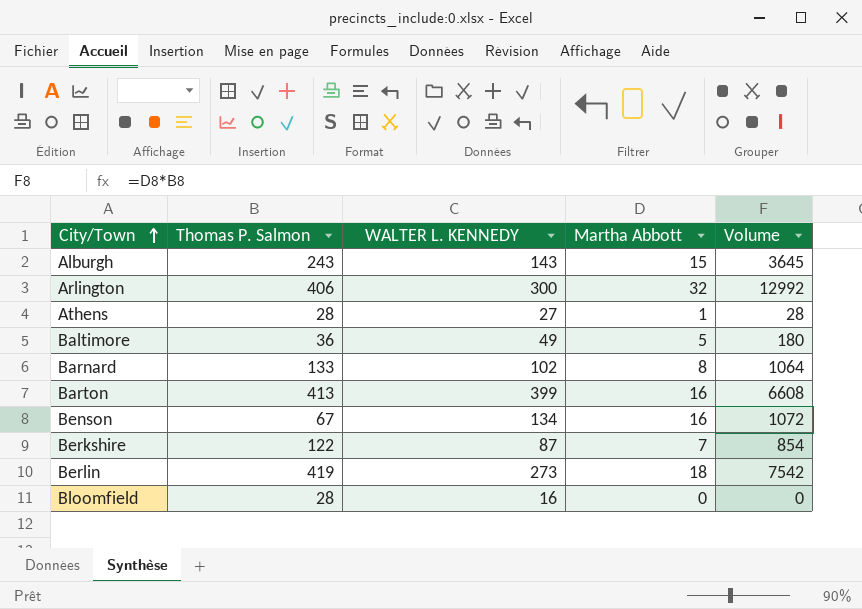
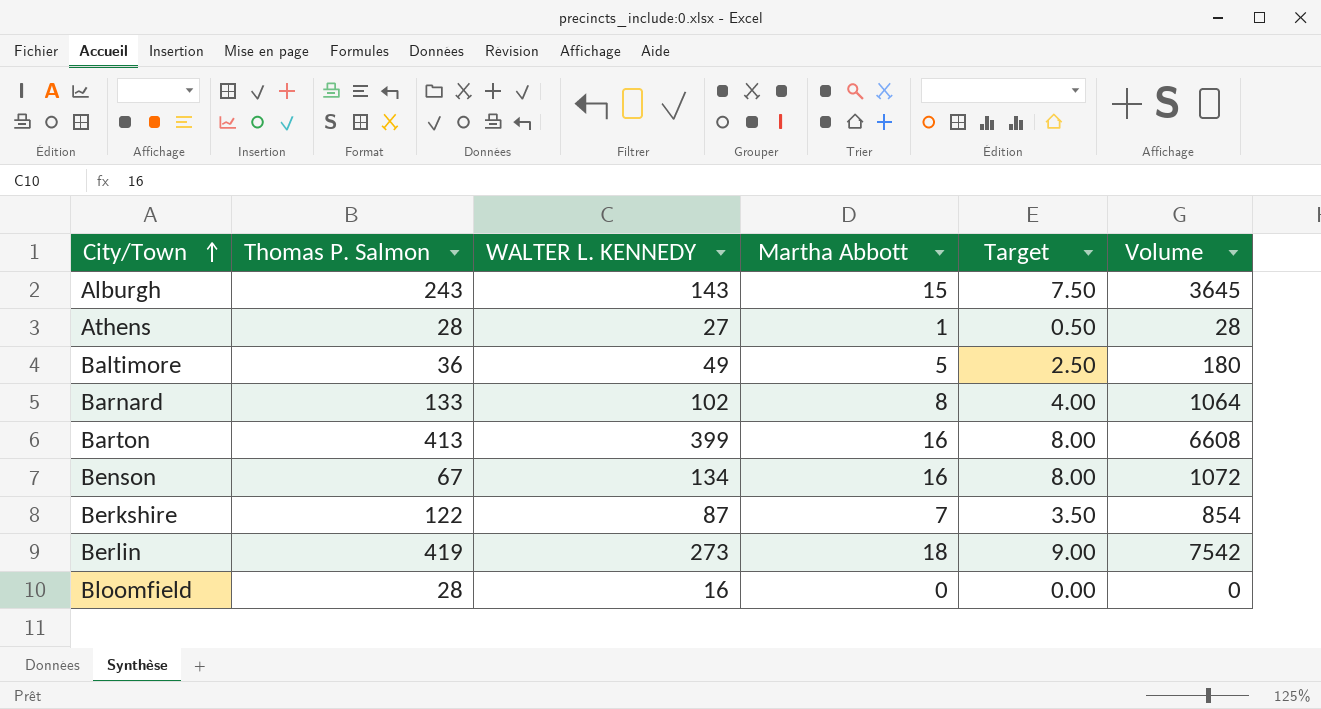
column Target | formula: none -> [Martha Abbott] * 0.5
row Arlington: 406 | 300 | 32 | 12992 -> none

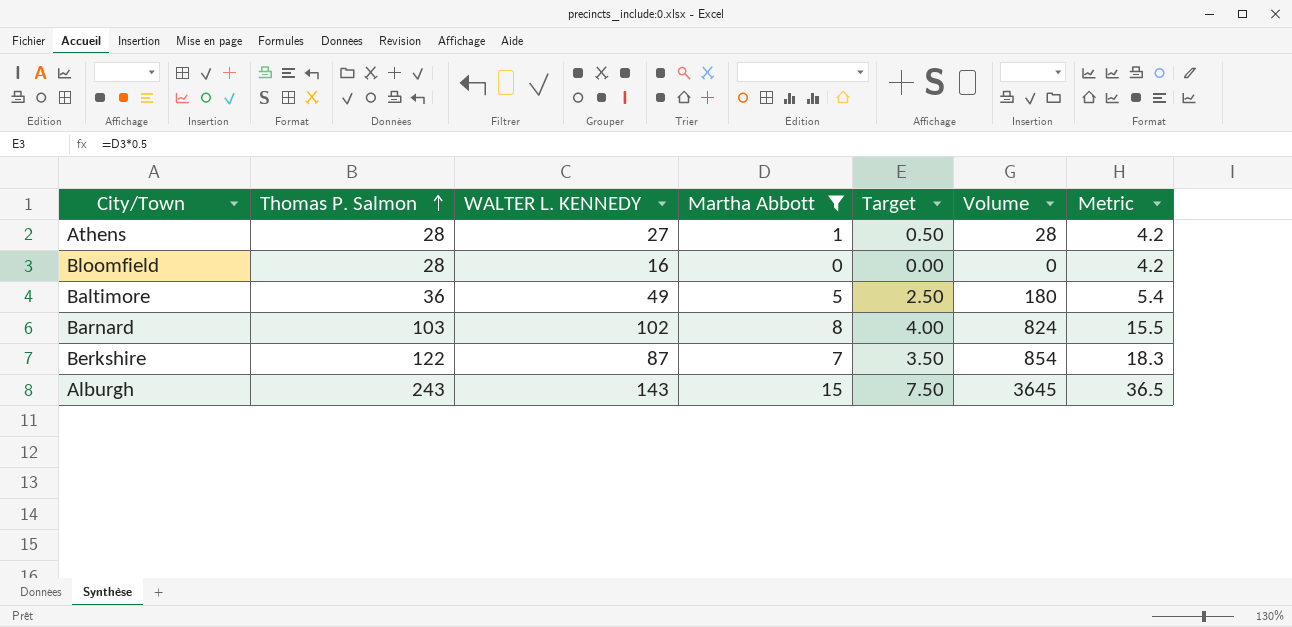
filter: none -> Martha Abbott <= 15
row order: City/Town ascending -> Thomas P. Salmon ascending
column Metric | formula: none -> [Thomas P. Salmon] * 0.15
Barnard | Thomas P. Salmon: 133 -> 103
Barnard | Volume: 1064 -> 824

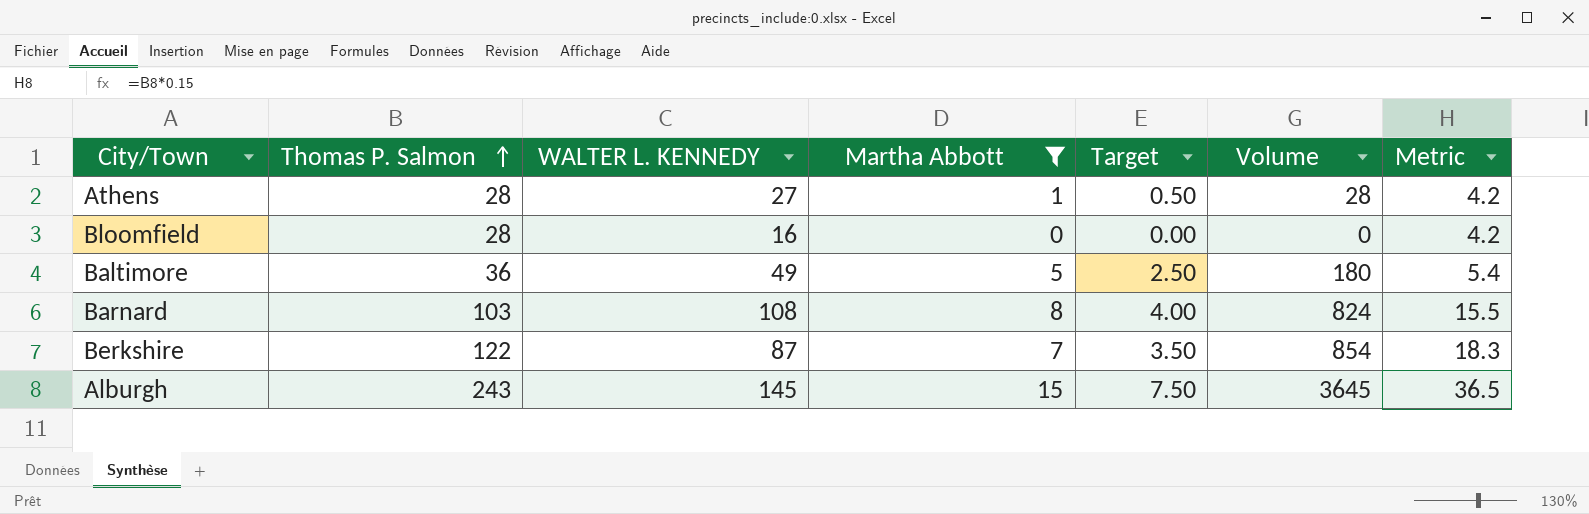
Barnard | WALTER L. KENNEDY: 102 -> 108
Alburgh | WALTER L. KENNEDY: 143 -> 145

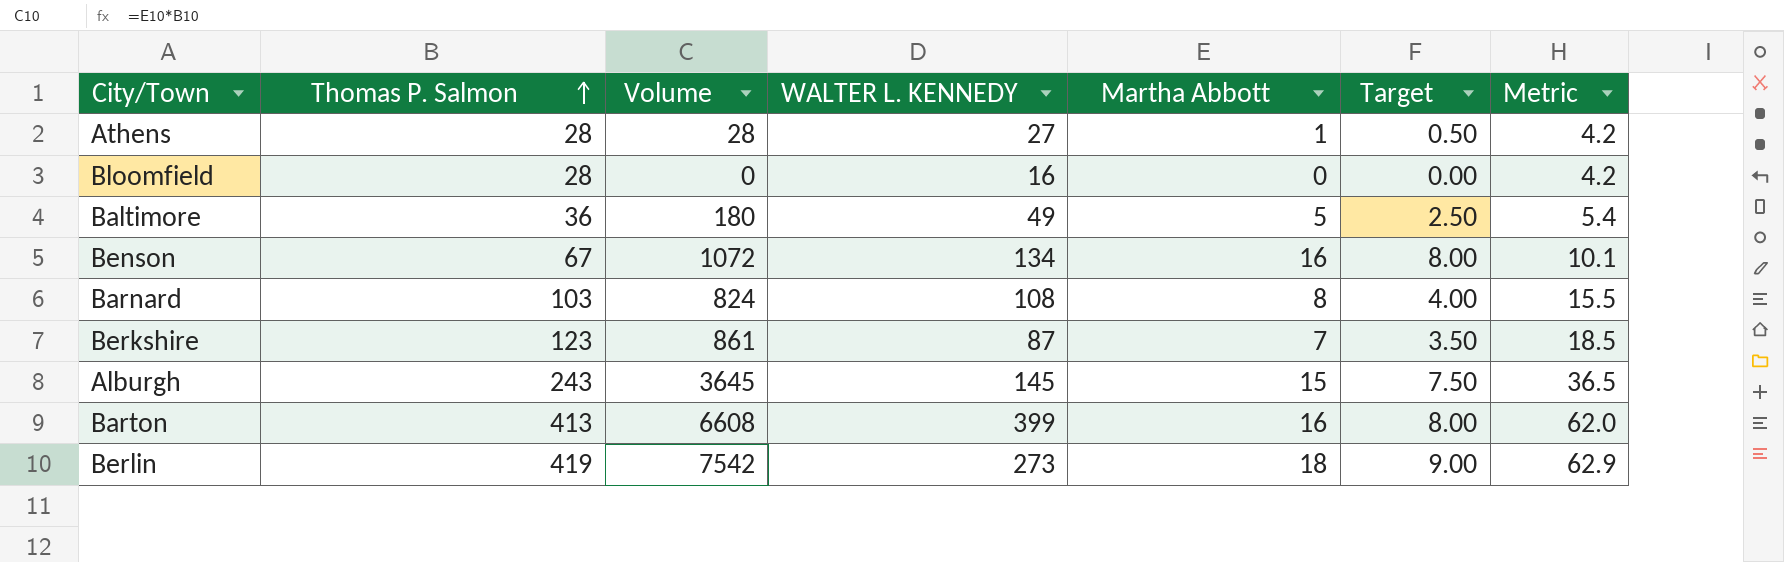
filter: Martha Abbott <= 15 -> none
column Volume | position: 6 -> 3
Berkshire | Thomas P. Salmon: 122 -> 123
Berkshire | Volume: 854 -> 861
Berkshire | Metric: 18.3 -> 18.5

